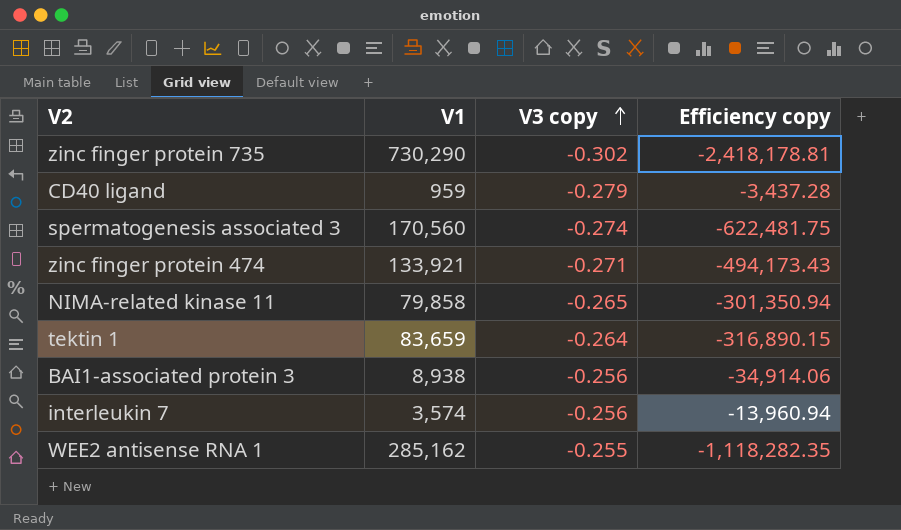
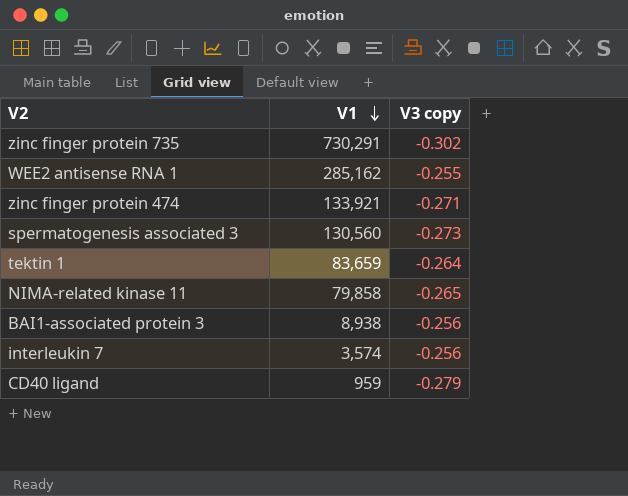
row order: V3 copy ascending -> V1 descending
column Efficiency copy | formula: [V1] / [V3 copy] -> none
zinc finger protein 735 | V1: 730,290 -> 730,291
spermatogenesis associated 3 | V1: 170,560 -> 130,560
spermatogenesis associated 3 | V3 copy: -0.274 -> -0.273

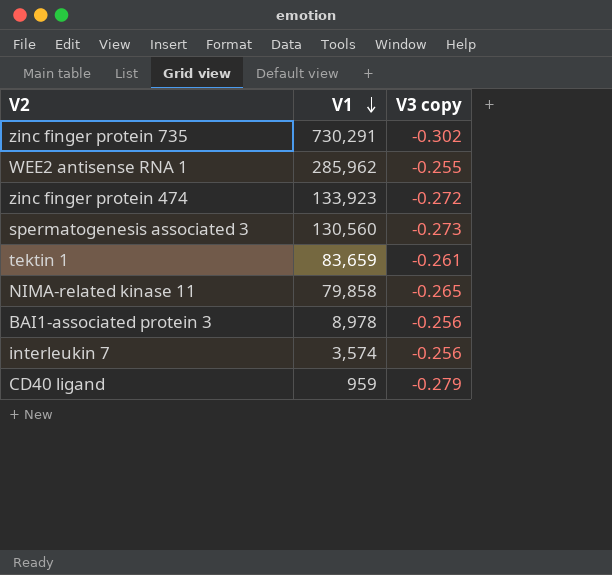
WEE2 antisense RNA 1 | V1: 285,162 -> 285,962
zinc finger protein 474 | V1: 133,921 -> 133,923
zinc finger protein 474 | V3 copy: -0.271 -> -0.272
tektin 1 | V3 copy: -0.264 -> -0.261
BAI1-associated protein 3 | V1: 8,938 -> 8,978

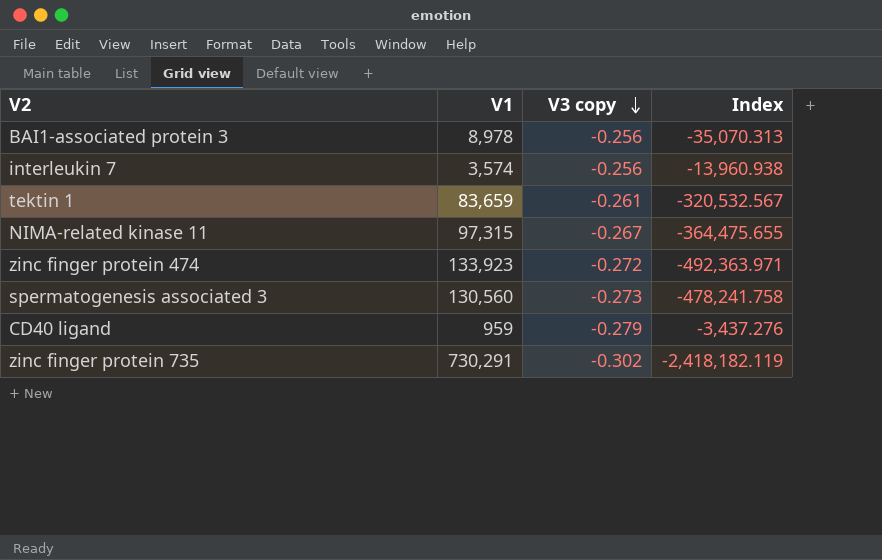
row order: V1 descending -> V3 copy descending
column Index | formula: none -> [V1] / [V3 copy]
row WEE2 antisense RNA 1: 285,962 | -0.255 -> none
NIMA-related kinase 11 | V1: 79,858 -> 97,315
NIMA-related kinase 11 | V3 copy: -0.265 -> -0.267

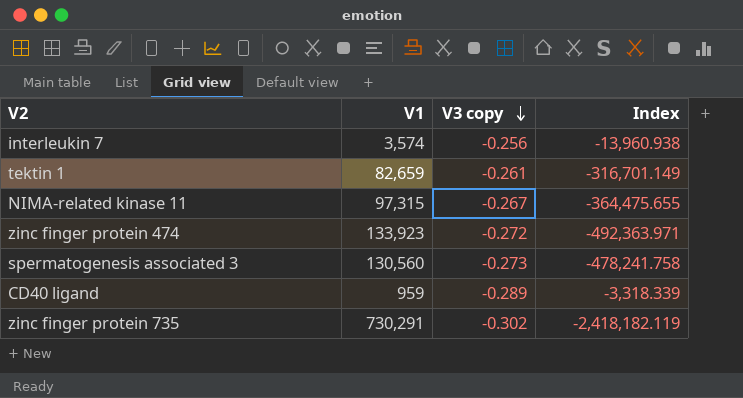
row BAI1-associated protein 3: 8,978 | -0.256 | -35,070.313 -> none
tektin 1 | V1: 83,659 -> 82,659
tektin 1 | Index: -320,532.567 -> -316,701.149
CD40 ligand | V3 copy: -0.279 -> -0.289
CD40 ligand | Index: -3,437.276 -> -3,318.339

